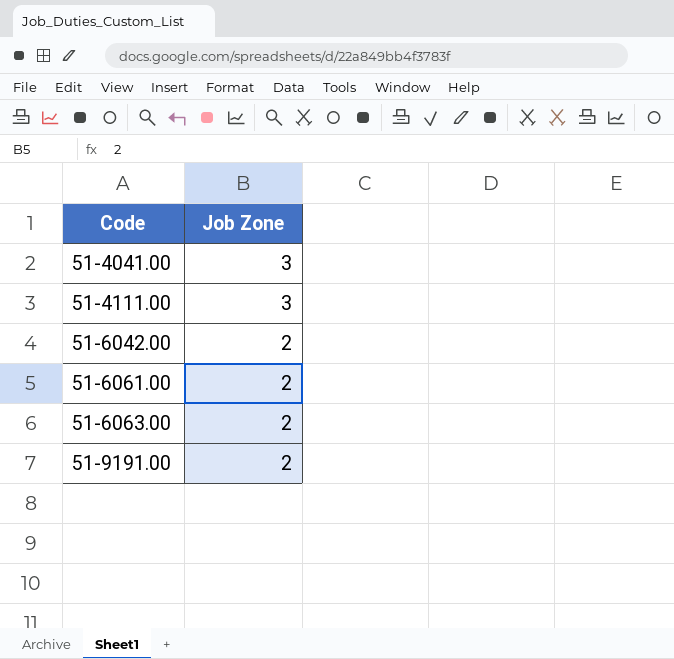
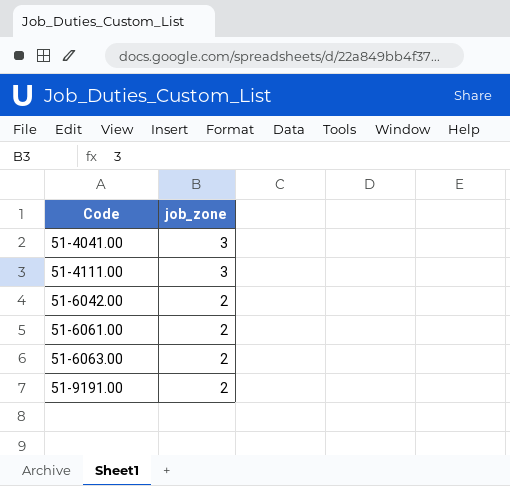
column name: Job Zone -> job_zone

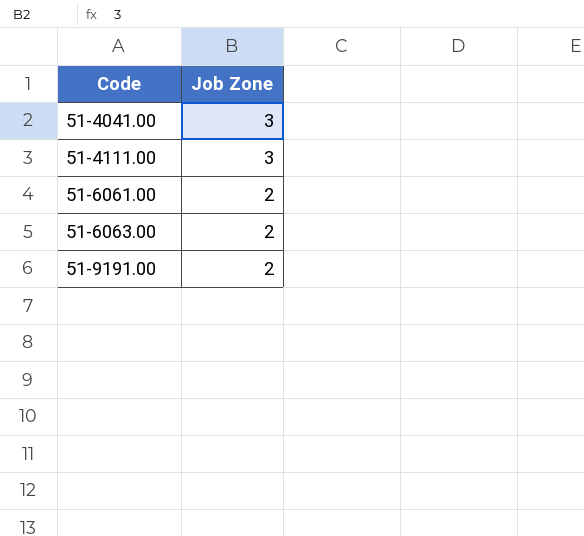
column name: job_zone -> Job Zone
row 51-6042.00: 2 -> none

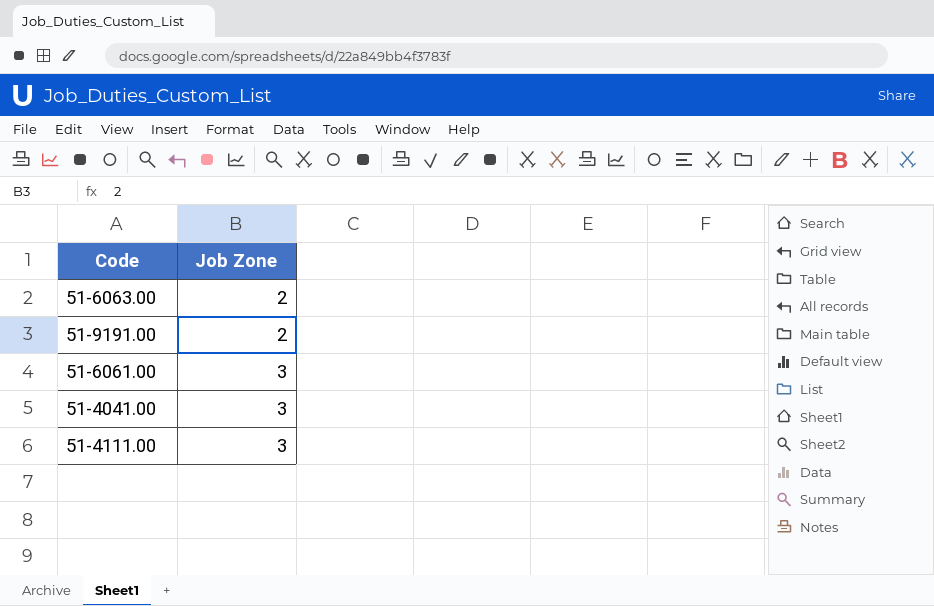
row order: Code ascending -> Job Zone ascending
51-6061.00 | Job Zone: 2 -> 3

